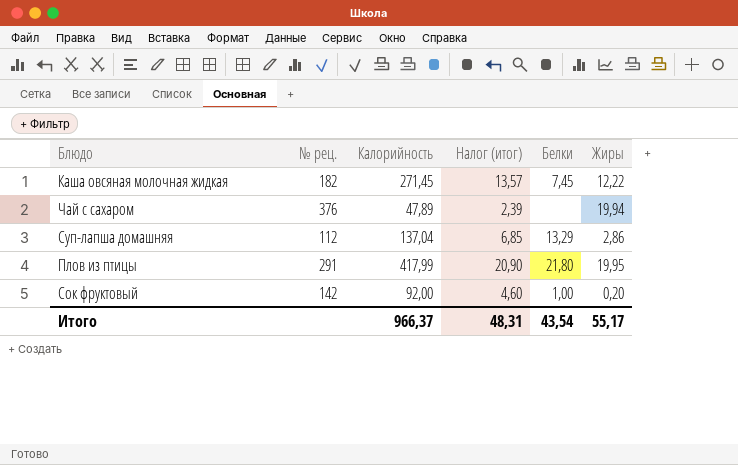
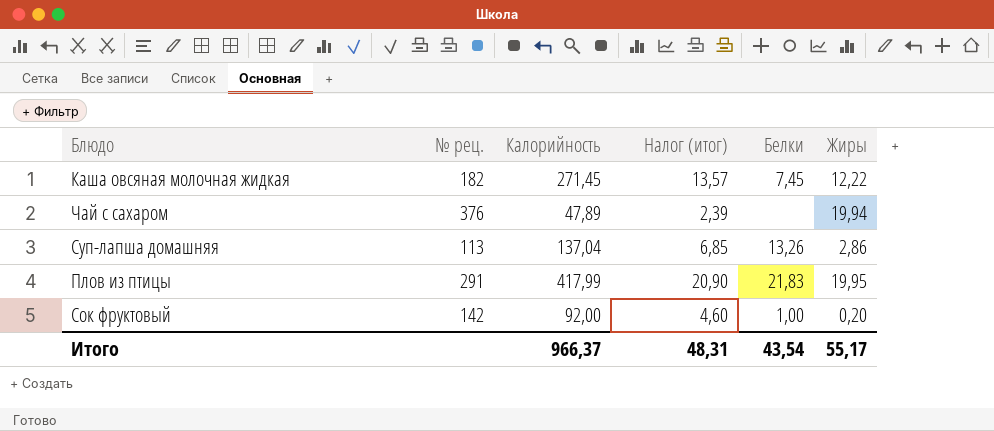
Суп-лапша домашняя | № рец.: 112 -> 113
Суп-лапша домашняя | Белки: 13,29 -> 13,26
Плов из птицы | Белки: 21,80 -> 21,83

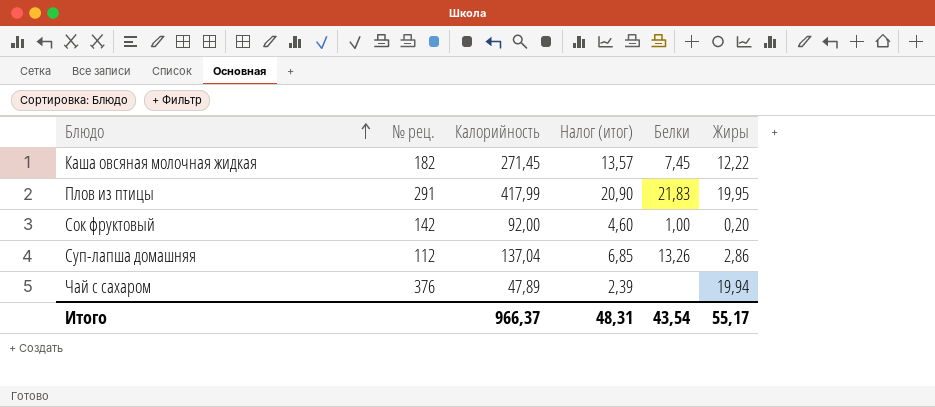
row order: none -> Блюдо ascending
Суп-лапша домашняя | № рец.: 113 -> 112

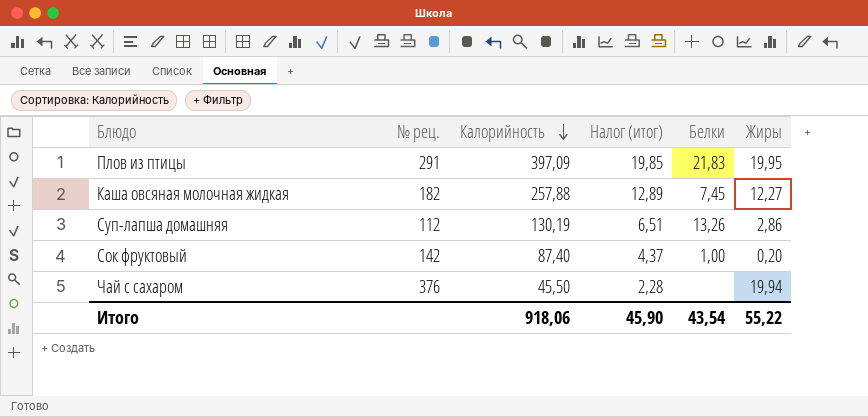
row order: Блюдо ascending -> Калорийность descending
Плов из птицы | Калорийность: 417,99 -> 397,09
Плов из птицы | Налог (итог): 20,90 -> 19,85
Каша овсяная молочная жидкая | Калорийность: 271,45 -> 257,88
Каша овсяная молочная жидкая | Налог (итог): 13,57 -> 12,89
Каша овсяная молочная жидкая | Жиры: 12,22 -> 12,27
Суп-лапша домашняя | Калорийность: 137,04 -> 130,19
Суп-лапша домашняя | Налог (итог): 6,85 -> 6,51
Сок фруктовый | Калорийность: 92,00 -> 87,40
Сок фруктовый | Налог (итог): 4,60 -> 4,37
Чай с сахаром | Калорийность: 47,89 -> 45,50
Чай с сахаром | Налог (итог): 2,39 -> 2,28
Итого | Калорийность: 966,37 -> 918,06
Итого | Налог (итог): 48,31 -> 45,90
Итого | Жиры: 55,17 -> 55,22

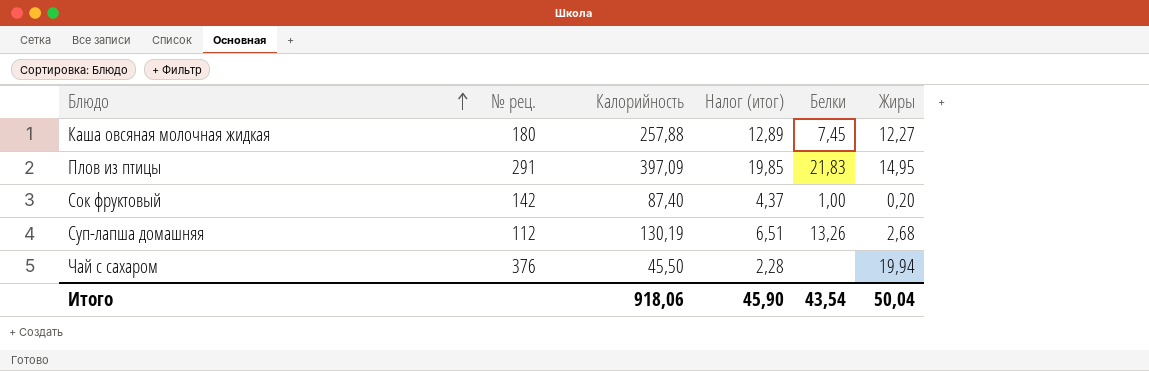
row order: Калорийность descending -> Блюдо ascending
Каша овсяная молочная жидкая | № рец.: 182 -> 180
Плов из птицы | Жиры: 19,95 -> 14,95
Суп-лапша домашняя | Жиры: 2,86 -> 2,68
Итого | Жиры: 55,22 -> 50,04

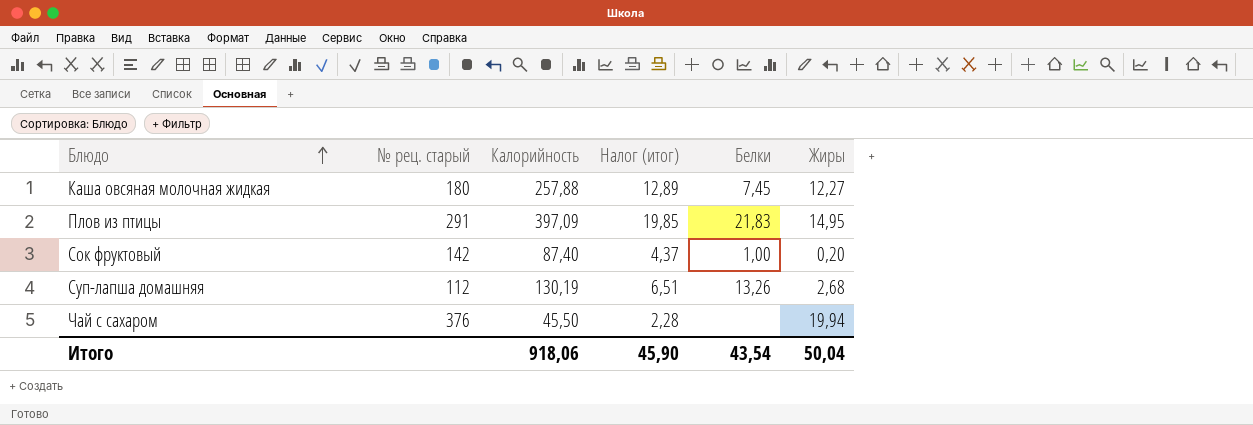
column name: № рец. -> № рец. старый

